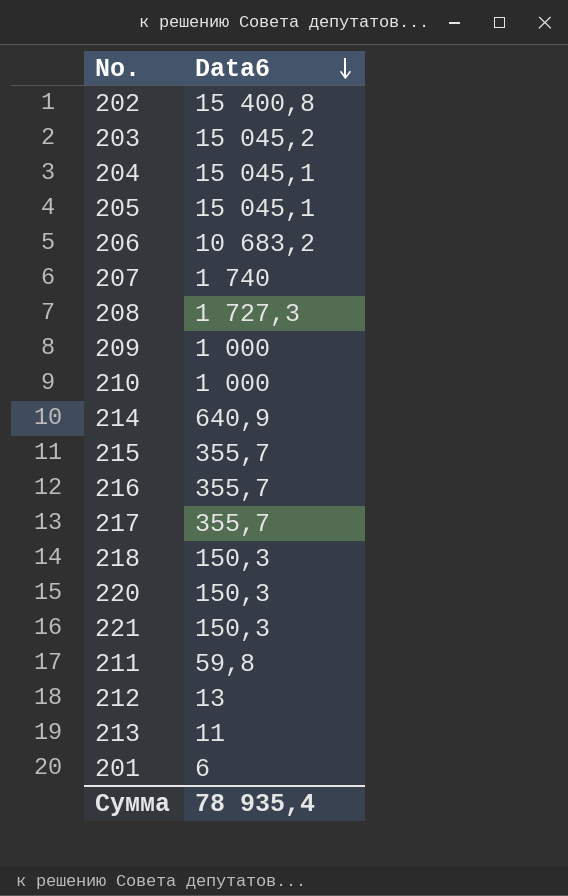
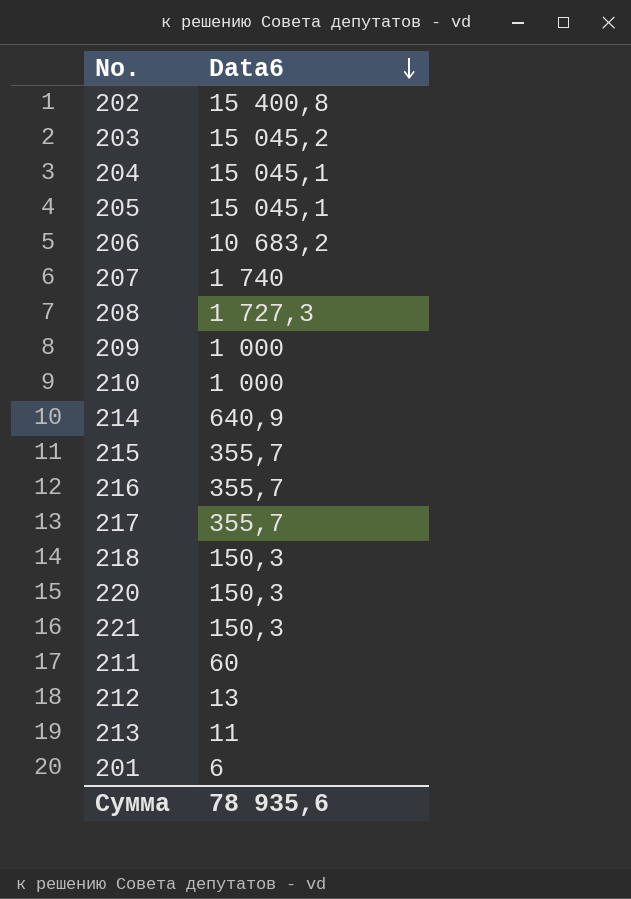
211 | Data6: 59,8 -> 60
Сумма | Data6: 78 935,4 -> 78 935,6

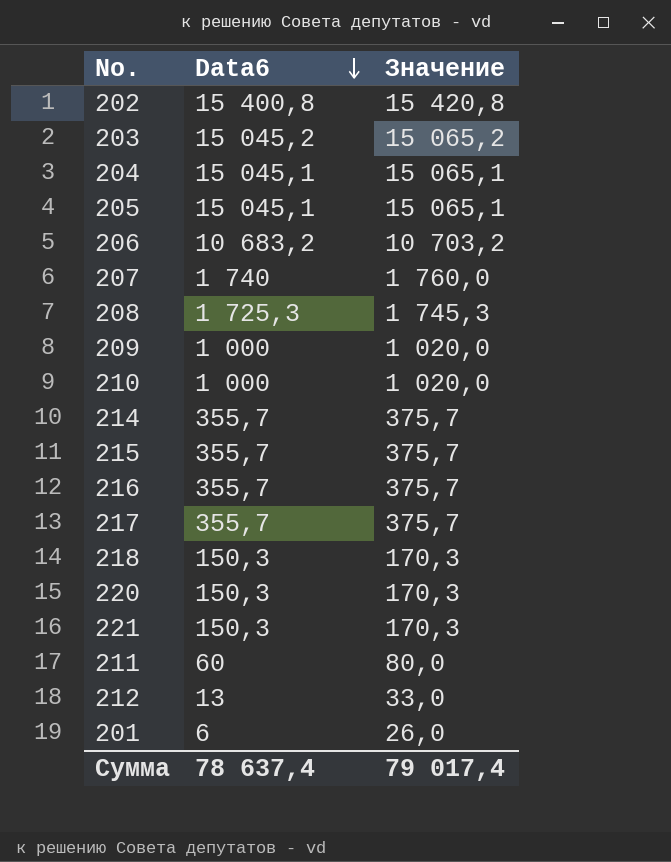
column Значение | formula: none -> [Data6] + 20
row 213: 11 -> none
208 | Data6: 1 727,3 -> 1 725,3
214 | Data6: 640,9 -> 355,7
Сумма | Data6: 78 935,6 -> 78 637,4

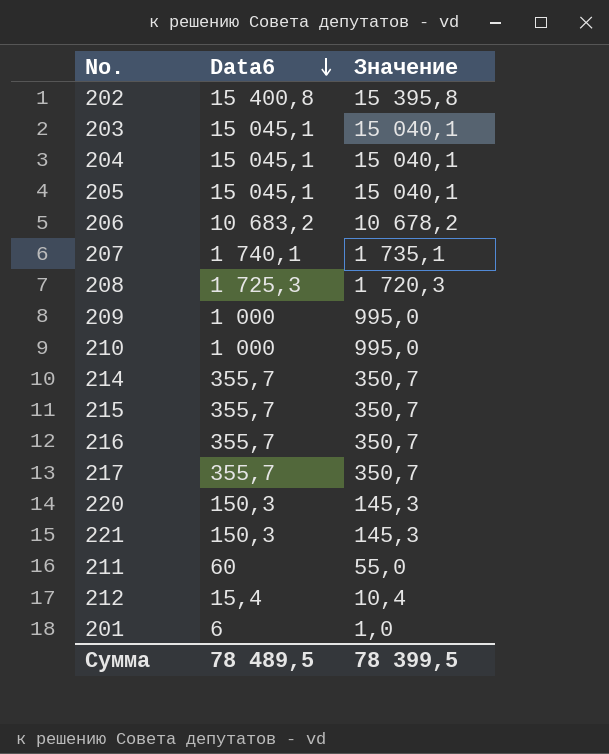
column Значение | formula: [Data6] + 20 -> [Data6] - 5
row 218: 150,3 | 170,3 -> none
203 | Data6: 15 045,2 -> 15 045,1
207 | Data6: 1 740 -> 1 740,1
212 | Data6: 13 -> 15,4
Сумма | Data6: 78 637,4 -> 78 489,5
Сумма | Значение: 79 017,4 -> 78 399,5

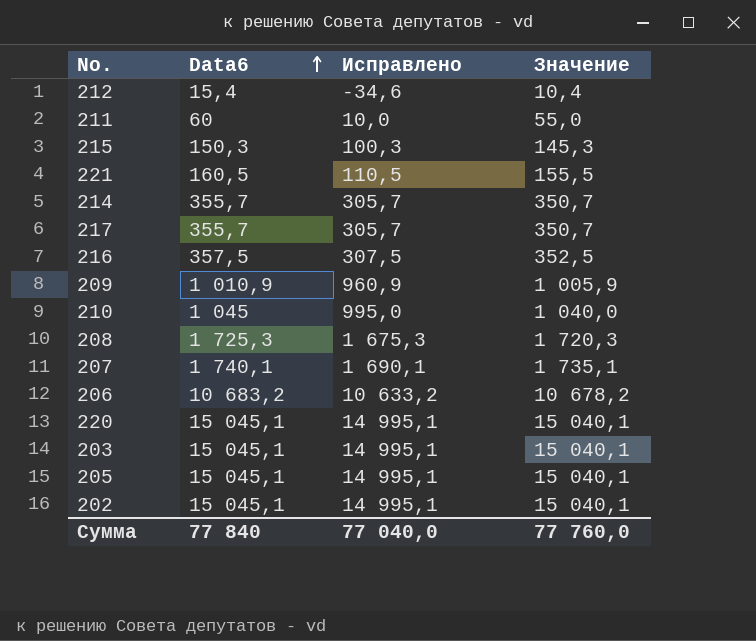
row order: Data6 descending -> Data6 ascending
column Исправлено | formula: none -> [Data6] - 50
row 204: 15 045,1 | 15 040,1 -> none
row 201: 6 | 1,0 -> none
215 | Data6: 355,7 -> 150,3
215 | Значение: 350,7 -> 145,3
221 | Data6: 150,3 -> 160,5
221 | Значение: 145,3 -> 155,5
216 | Data6: 355,7 -> 357,5
216 | Значение: 350,7 -> 352,5
209 | Data6: 1 000 -> 1 010,9
209 | Значение: 995,0 -> 1 005,9
210 | Data6: 1 000 -> 1 045
210 | Значение: 995,0 -> 1 040,0
220 | Data6: 150,3 -> 15 045,1
220 | Значение: 145,3 -> 15 040,1
202 | Data6: 15 400,8 -> 15 045,1
202 | Значение: 15 395,8 -> 15 040,1
Сумма | Data6: 78 489,5 -> 77 840
Сумма | Значение: 78 399,5 -> 77 760,0

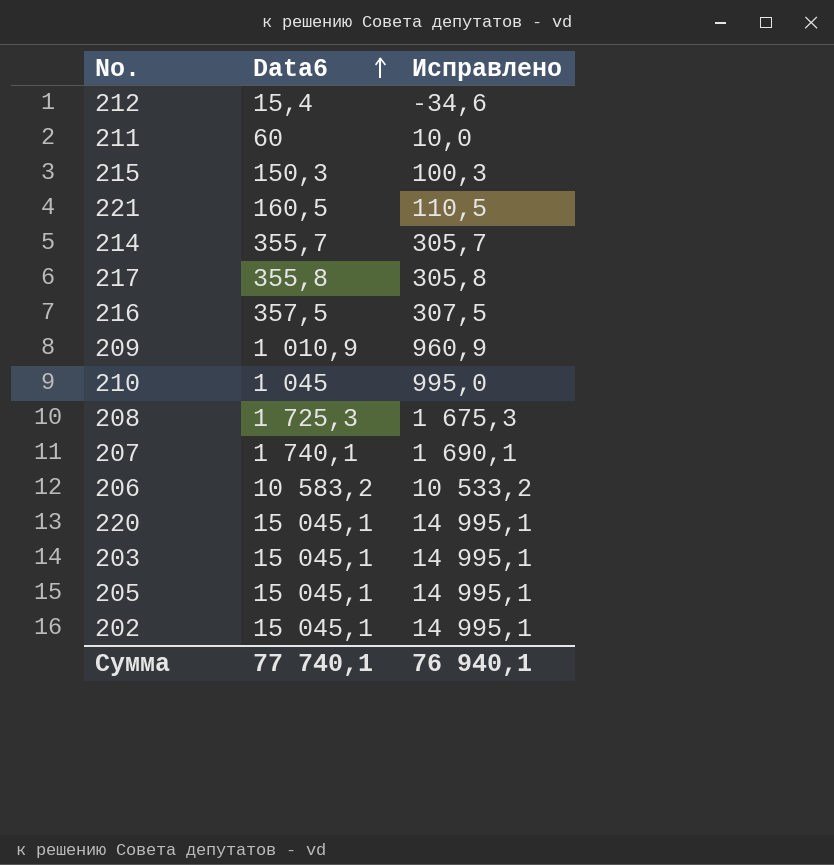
column Значение | formula: [Data6] - 5 -> none
217 | Data6: 355,7 -> 355,8
217 | Исправлено: 305,7 -> 305,8
206 | Data6: 10 683,2 -> 10 583,2
206 | Исправлено: 10 633,2 -> 10 533,2
Сумма | Data6: 77 840 -> 77 740,1
Сумма | Исправлено: 77 040,0 -> 76 940,1

